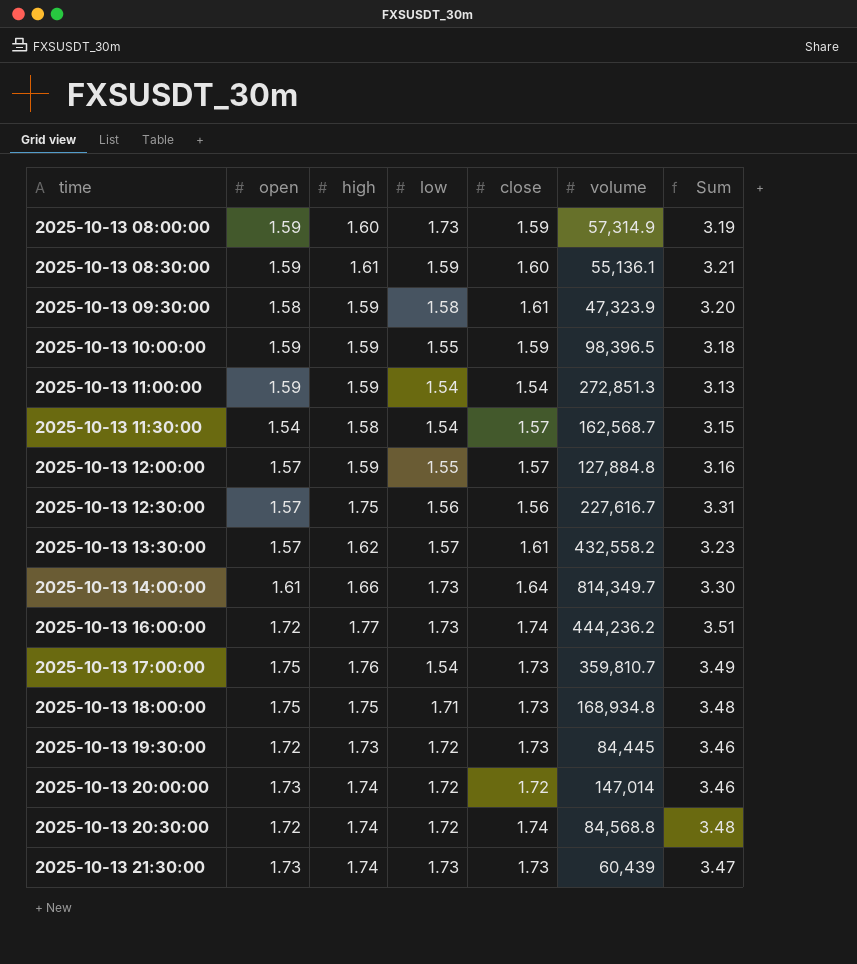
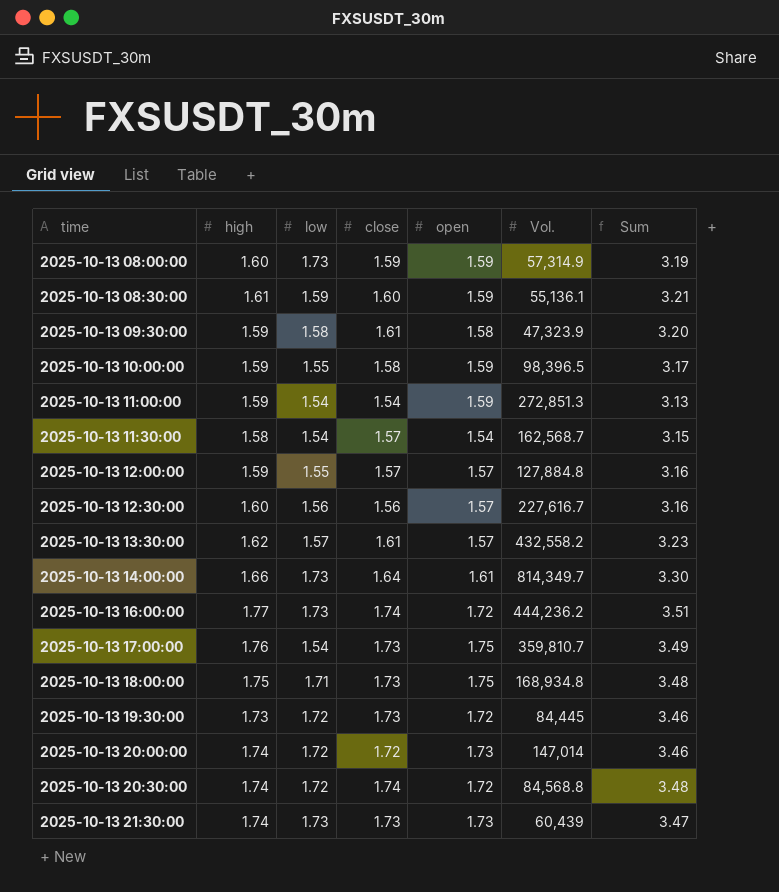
column open | position: 2 -> 5
column name: volume -> Vol.
2025-10-13 10:00:00 | close: 1.59 -> 1.58
2025-10-13 10:00:00 | Sum: 3.18 -> 3.17
2025-10-13 12:30:00 | high: 1.75 -> 1.60
2025-10-13 12:30:00 | Sum: 3.31 -> 3.16

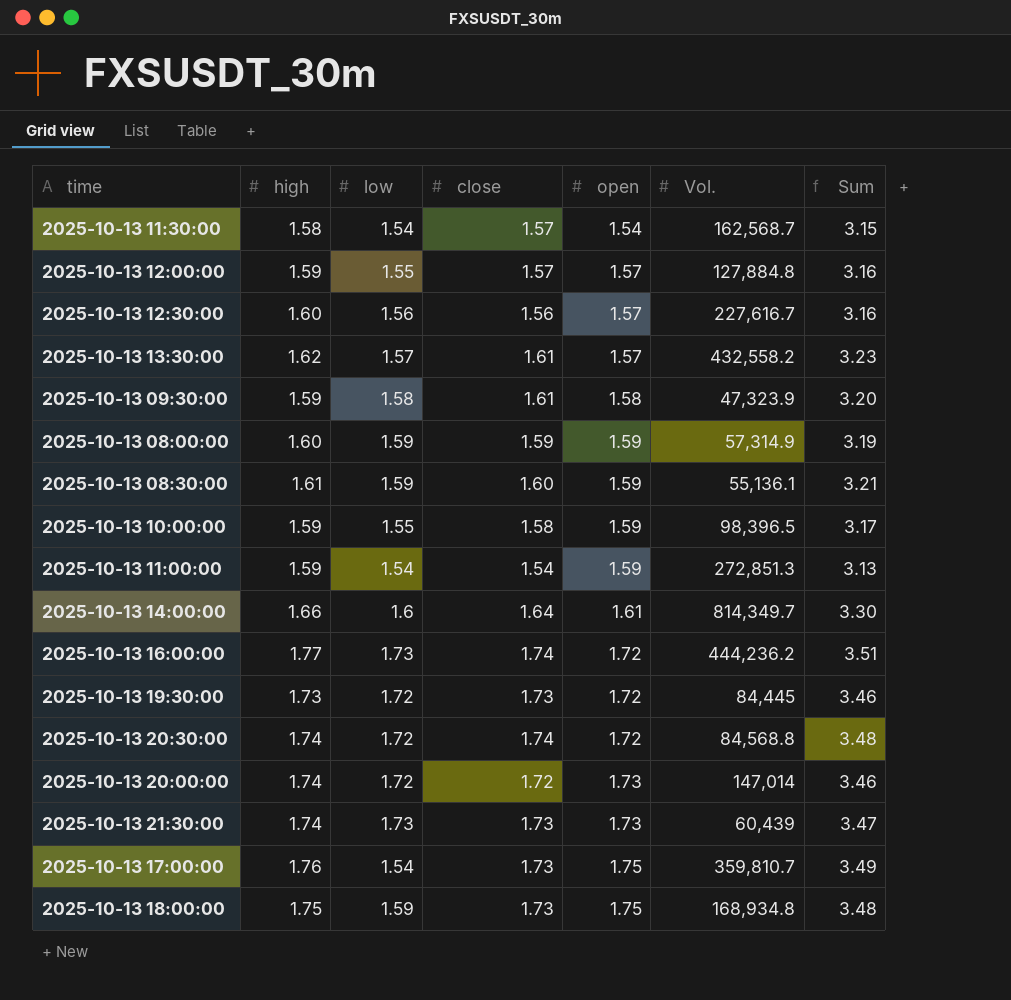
row order: time ascending -> open ascending
2025-10-13 08:00:00 | low: 1.73 -> 1.59
2025-10-13 14:00:00 | low: 1.73 -> 1.6
2025-10-13 18:00:00 | low: 1.71 -> 1.59

